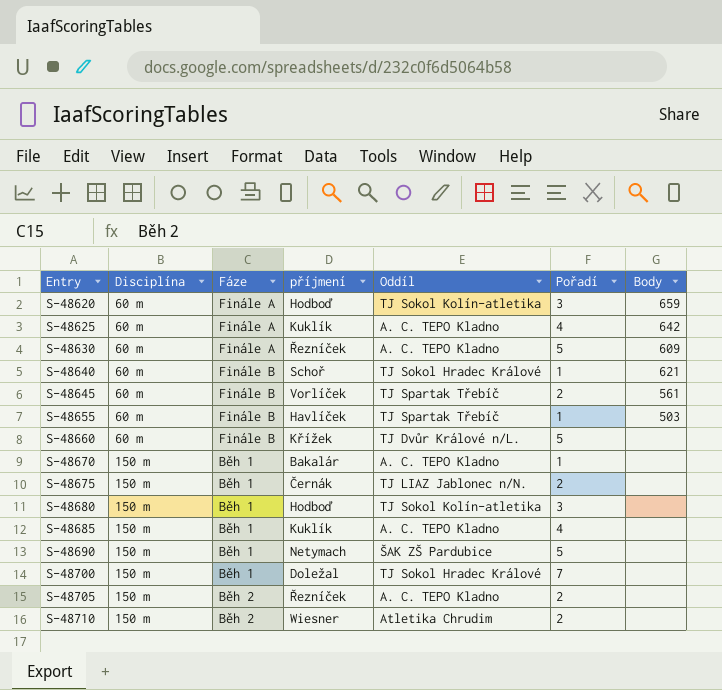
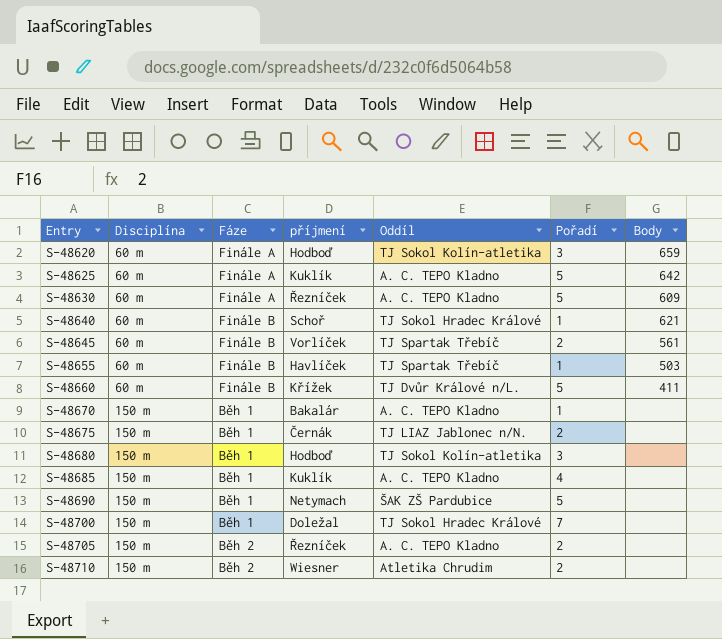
S-48625 | Pořadí: 4 -> 5
S-48660 | Body: none -> 411

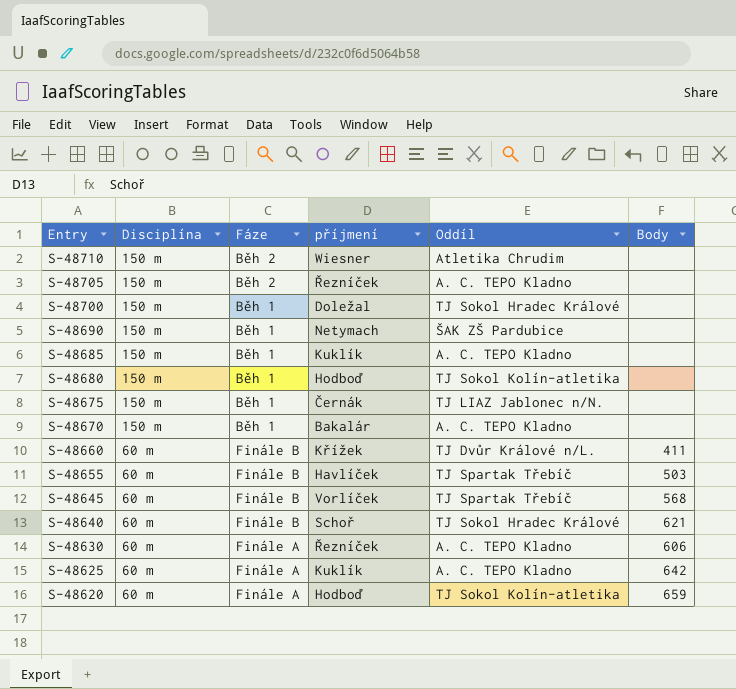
row order: Entry ascending -> Entry descending
column Pořadí | position: 6 -> none
S-48645 | Body: 561 -> 568
S-48630 | Body: 609 -> 606

